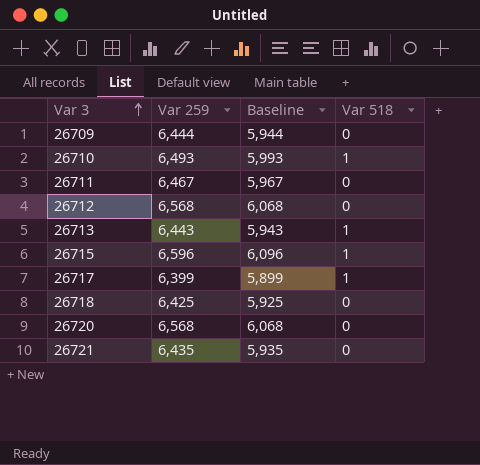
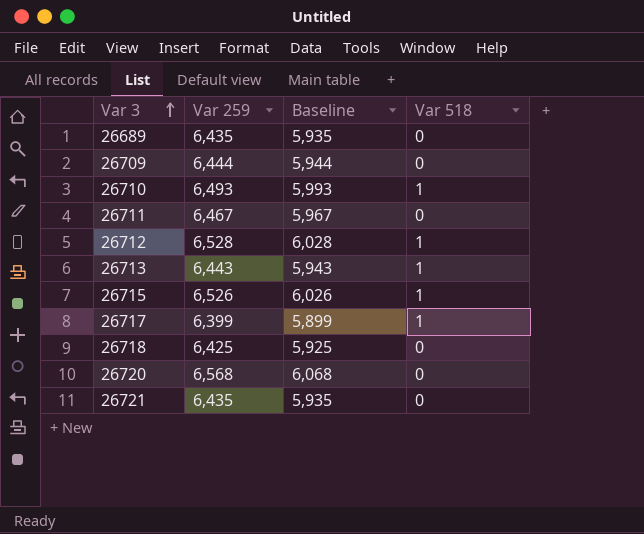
row 26689: none -> 6,435 | 5,935 | 0
26712 | Var 259: 6,568 -> 6,528
26712 | Baseline: 6,068 -> 6,028
26712 | Var 518: 0 -> 1
26715 | Var 259: 6,596 -> 6,526
26715 | Baseline: 6,096 -> 6,026

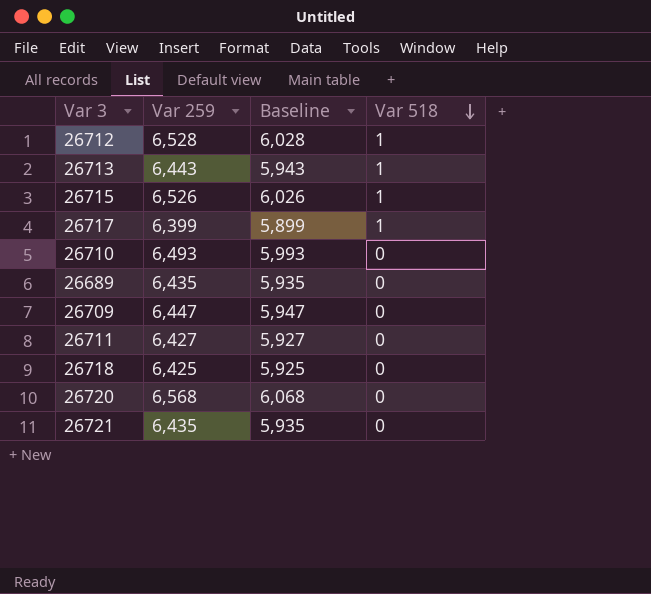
row order: Var 3 ascending -> Var 518 descending
26710 | Var 518: 1 -> 0
26709 | Var 259: 6,444 -> 6,447
26709 | Baseline: 5,944 -> 5,947
26711 | Var 259: 6,467 -> 6,427
26711 | Baseline: 5,967 -> 5,927

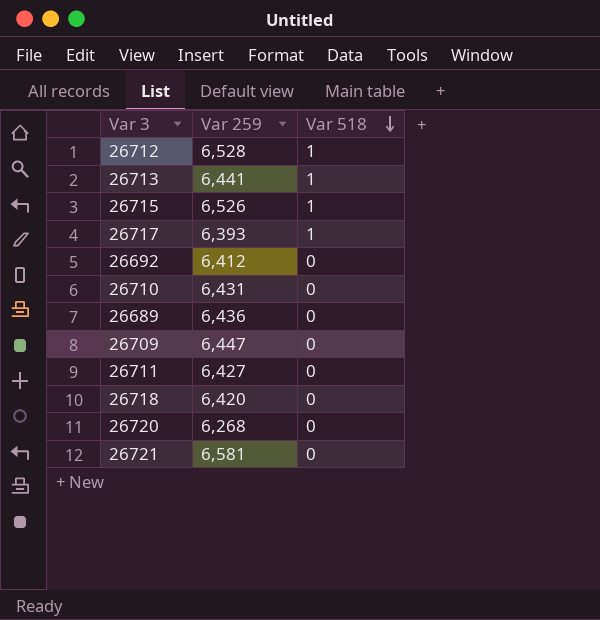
column Baseline | formula: [Var 259] - 500 -> none
26713 | Var 259: 6,443 -> 6,441
26717 | Var 259: 6,399 -> 6,393
row 26692: none -> 6,412 | 0
26710 | Var 259: 6,493 -> 6,431
26689 | Var 259: 6,435 -> 6,436
26718 | Var 259: 6,425 -> 6,420
26720 | Var 259: 6,568 -> 6,268
26721 | Var 259: 6,435 -> 6,581

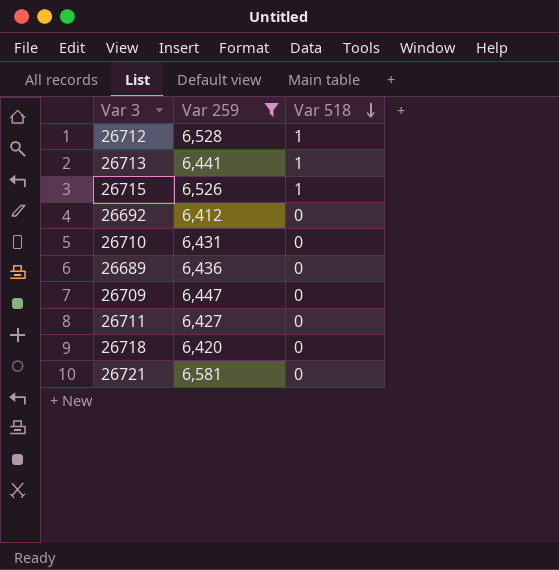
filter: none -> Var 259 >= 6,412

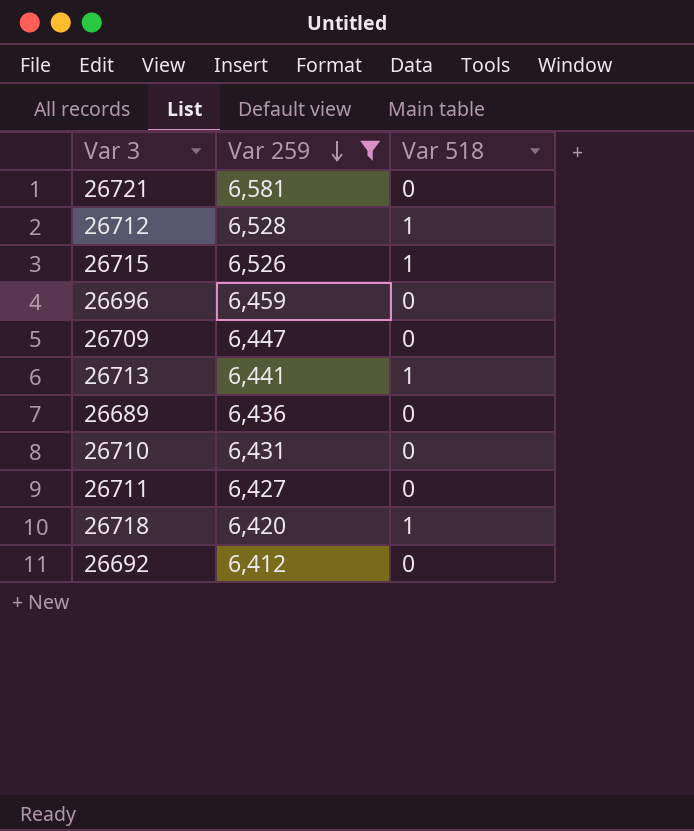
row order: Var 518 descending -> Var 259 descending
row 26696: none -> 6,459 | 0
26718 | Var 518: 0 -> 1

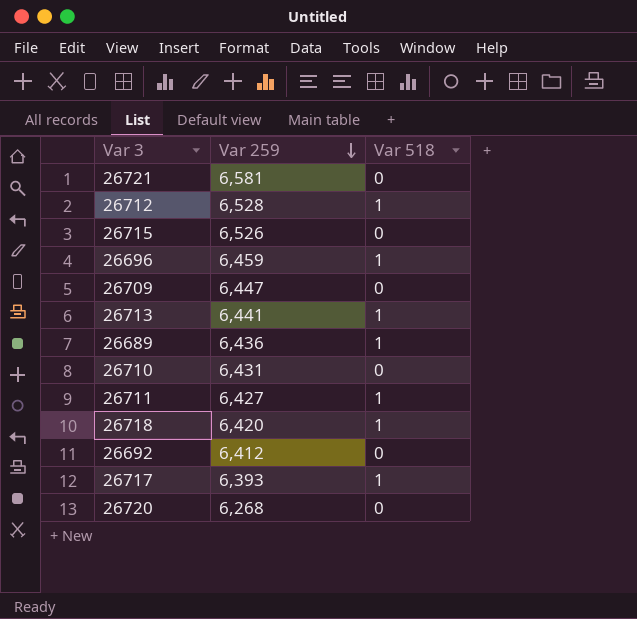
filter: Var 259 >= 6,412 -> none
26715 | Var 518: 1 -> 0
26696 | Var 518: 0 -> 1
26689 | Var 518: 0 -> 1
26711 | Var 518: 0 -> 1

